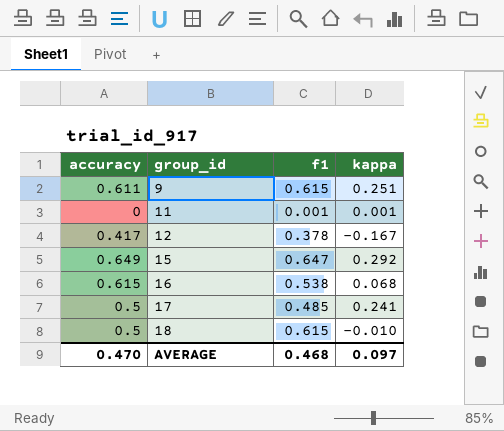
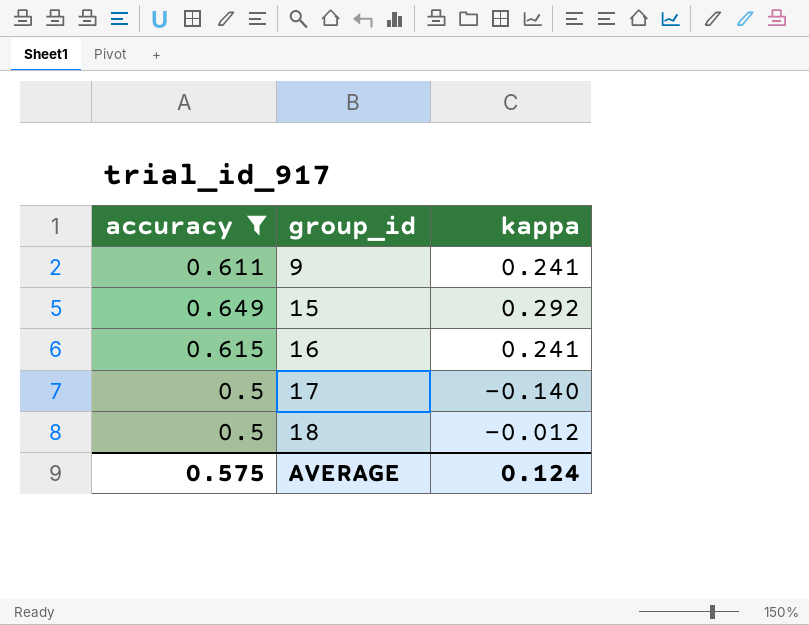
filter: none -> accuracy >= 0.5
column f1 | position: 3 -> none
9 | kappa: 0.251 -> 0.241
16 | kappa: 0.068 -> 0.241
17 | kappa: 0.241 -> -0.140
18 | kappa: -0.010 -> -0.012
AVERAGE | accuracy: 0.470 -> 0.575
AVERAGE | kappa: 0.097 -> 0.124

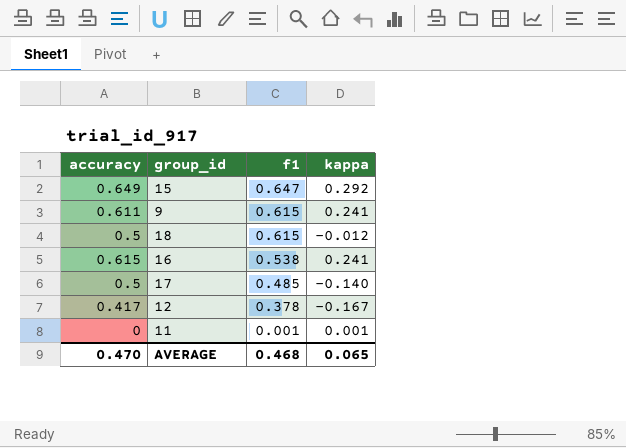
filter: accuracy >= 0.5 -> none
row order: group_id ascending -> f1 descending
column f1 | position: none -> 3
AVERAGE | accuracy: 0.575 -> 0.470
AVERAGE | kappa: 0.124 -> 0.065

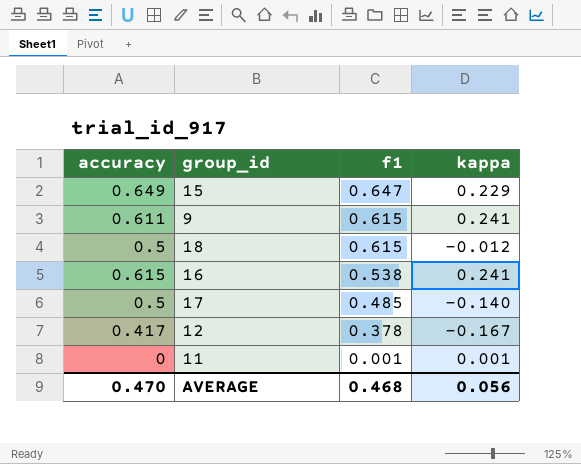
15 | kappa: 0.292 -> 0.229
AVERAGE | kappa: 0.065 -> 0.056

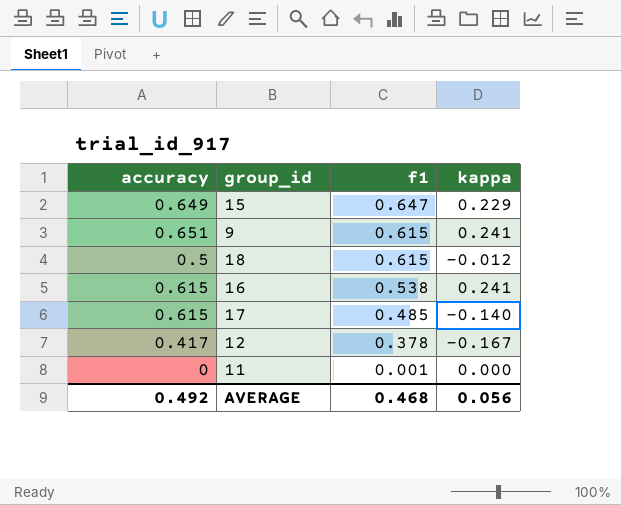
9 | accuracy: 0.611 -> 0.651
17 | accuracy: 0.5 -> 0.615
11 | kappa: 0.001 -> 0.000
AVERAGE | accuracy: 0.470 -> 0.492

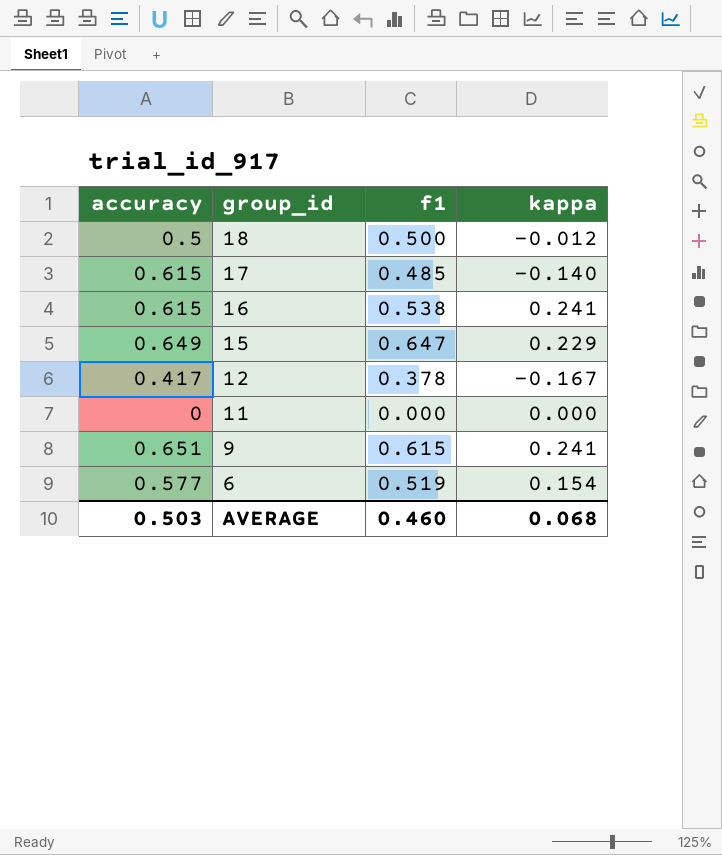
row order: f1 descending -> group_id descending
18 | f1: 0.615 -> 0.500
11 | f1: 0.001 -> 0.000
row 6: none -> 0.577 | 0.519 | 0.154
AVERAGE | accuracy: 0.492 -> 0.503
AVERAGE | f1: 0.468 -> 0.460
AVERAGE | kappa: 0.056 -> 0.068

